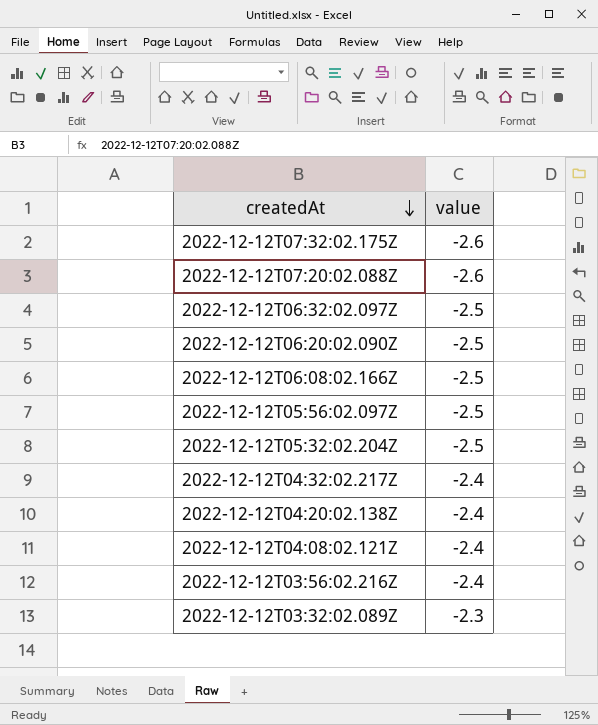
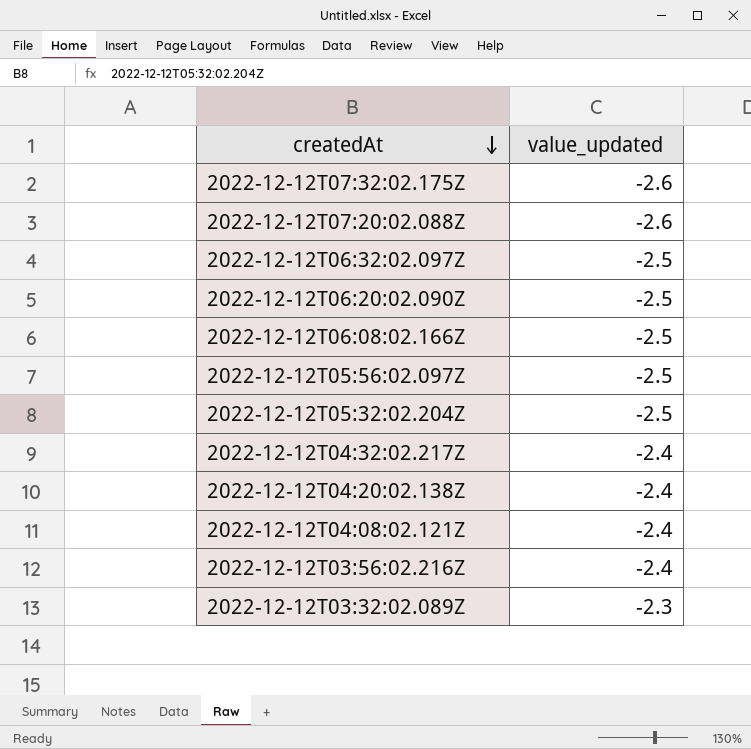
column name: value -> value_updated

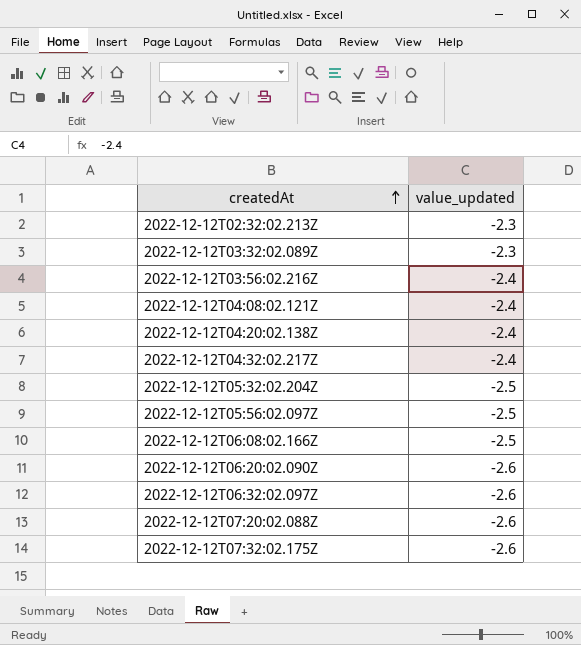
row order: createdAt descending -> createdAt ascending
row 2022-12-12T02:32:02.213Z: none -> -2.3
2022-12-12T06:20:02.090Z | value_updated: -2.5 -> -2.6
2022-12-12T06:32:02.097Z | value_updated: -2.5 -> -2.6

